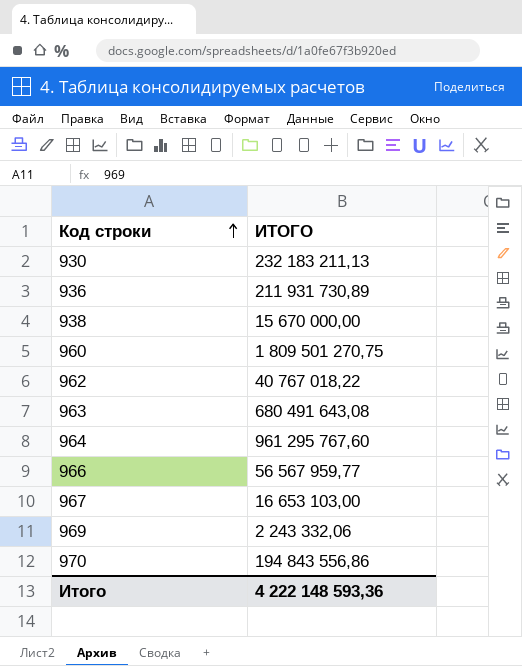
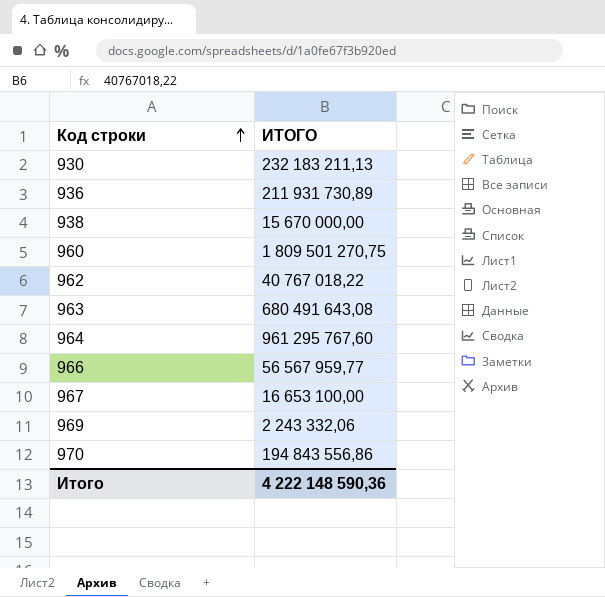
967 | ИТОГО: 16 653 103,00 -> 16 653 100,00
Итого | ИТОГО: 4 222 148 593,36 -> 4 222 148 590,36

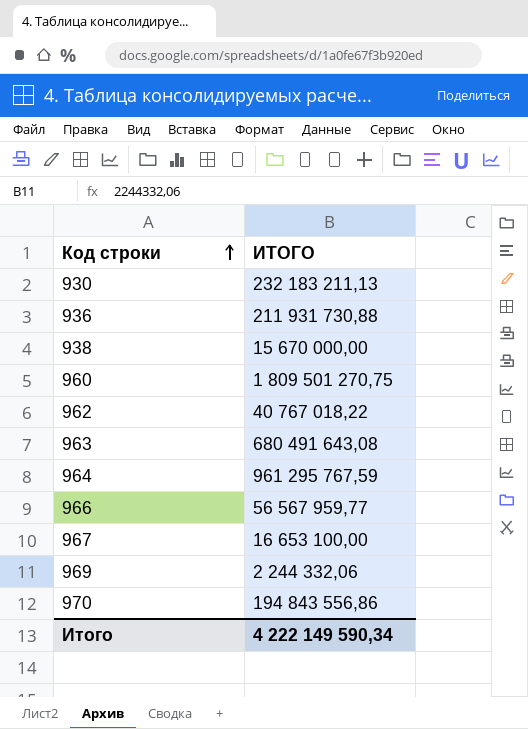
936 | ИТОГО: 211 931 730,89 -> 211 931 730,88
964 | ИТОГО: 961 295 767,60 -> 961 295 767,59
969 | ИТОГО: 2 243 332,06 -> 2 244 332,06
Итого | ИТОГО: 4 222 148 590,36 -> 4 222 149 590,34

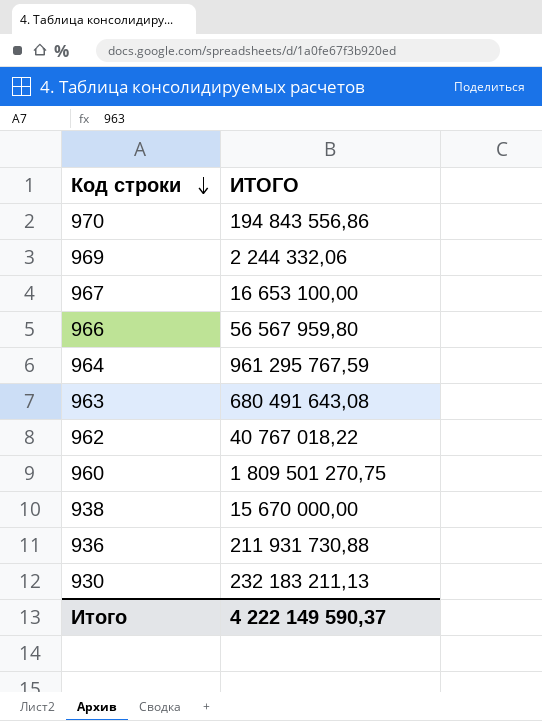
row order: Код строки ascending -> Код строки descending
966 | ИТОГО: 56 567 959,77 -> 56 567 959,80
Итого | ИТОГО: 4 222 149 590,34 -> 4 222 149 590,37

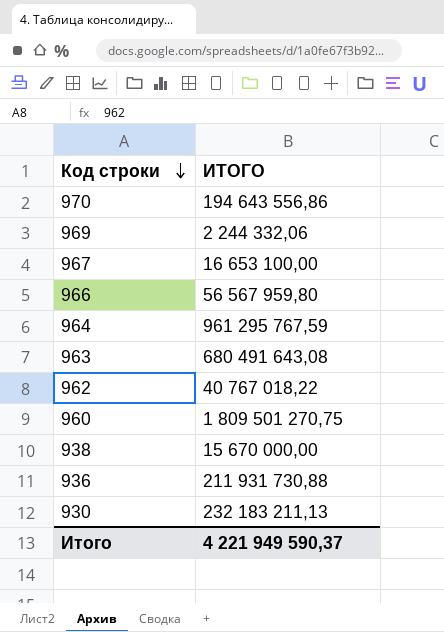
970 | ИТОГО: 194 843 556,86 -> 194 643 556,86
Итого | ИТОГО: 4 222 149 590,37 -> 4 221 949 590,37

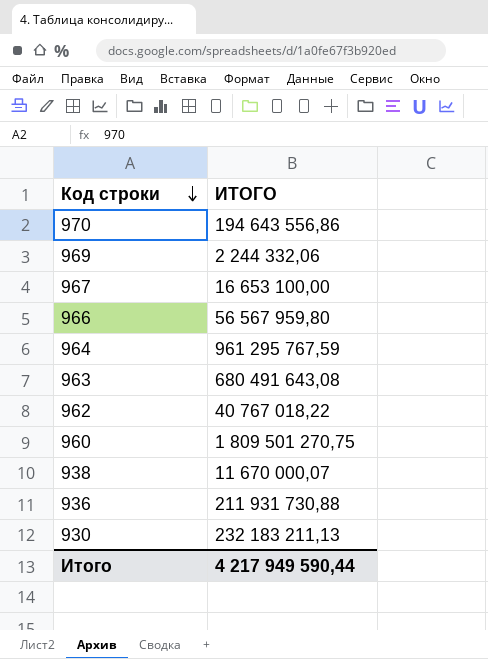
938 | ИТОГО: 15 670 000,00 -> 11 670 000,07
Итого | ИТОГО: 4 221 949 590,37 -> 4 217 949 590,44

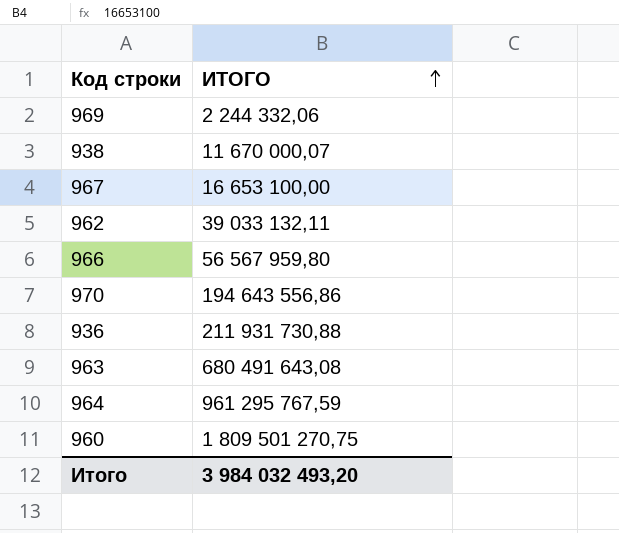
row order: Код строки descending -> ИТОГО ascending
row 930: 232 183 211,13 -> none
962 | ИТОГО: 40 767 018,22 -> 39 033 132,11
Итого | ИТОГО: 4 217 949 590,44 -> 3 984 032 493,20

